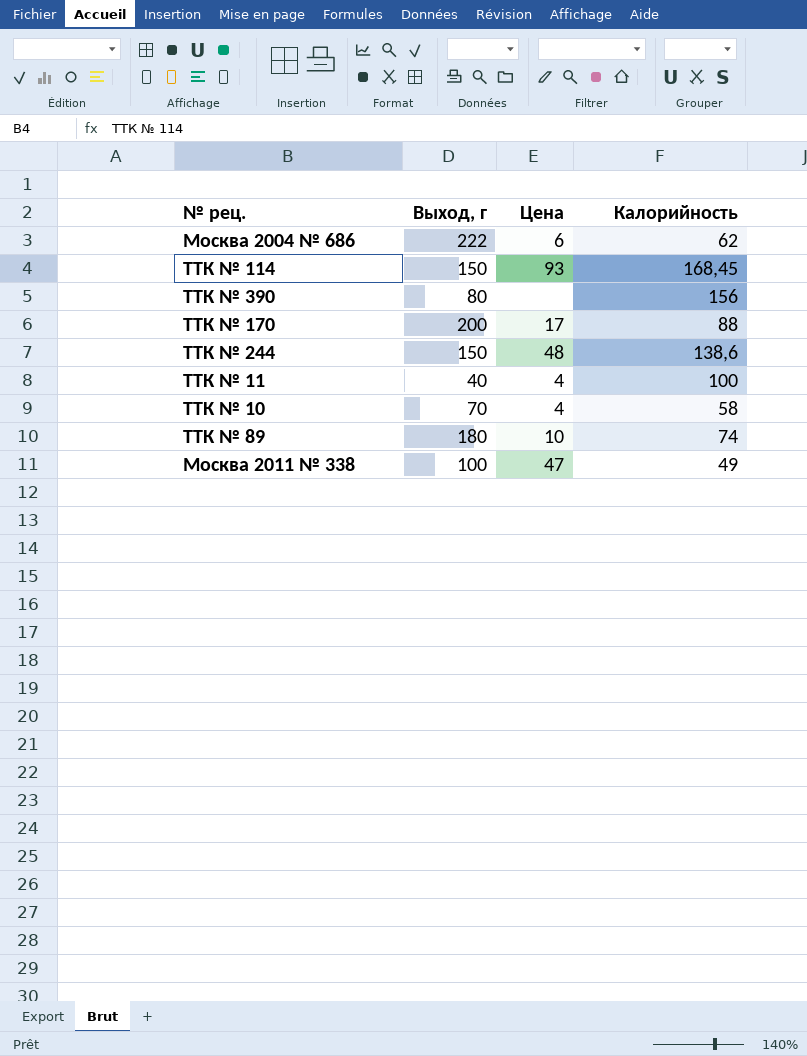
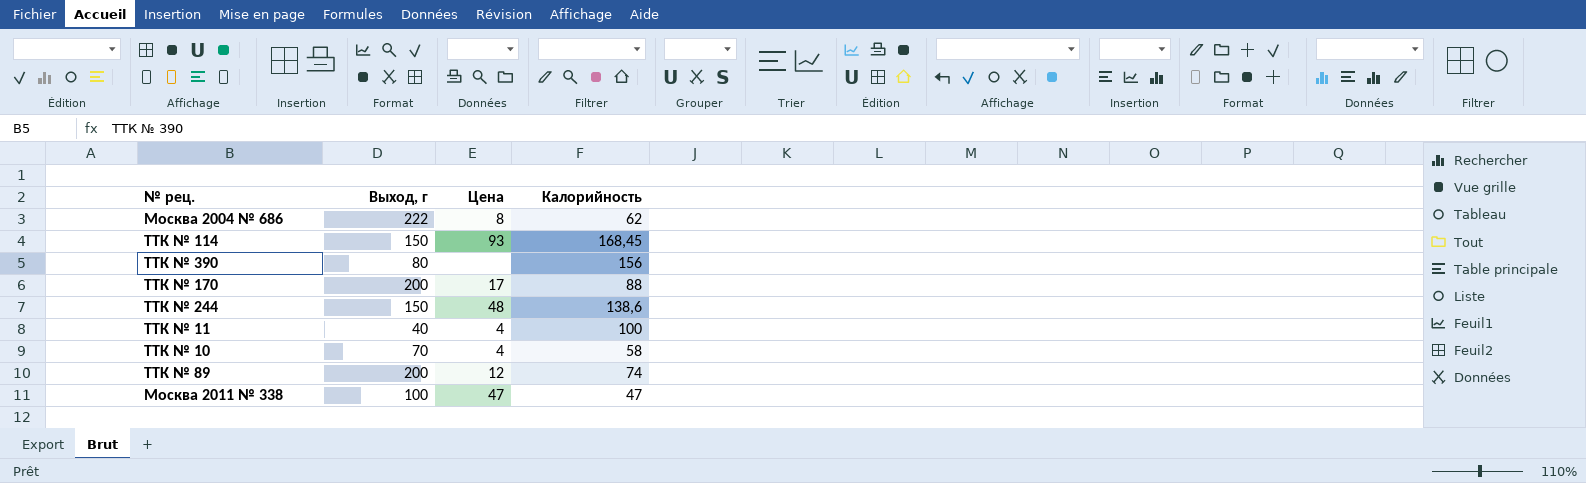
Москва 2004 № 686 | Цена: 6 -> 8
ТТК № 89 | Выход, г: 180 -> 200
ТТК № 89 | Цена: 10 -> 12
Москва 2011 № 338 | Калорийность: 49 -> 47

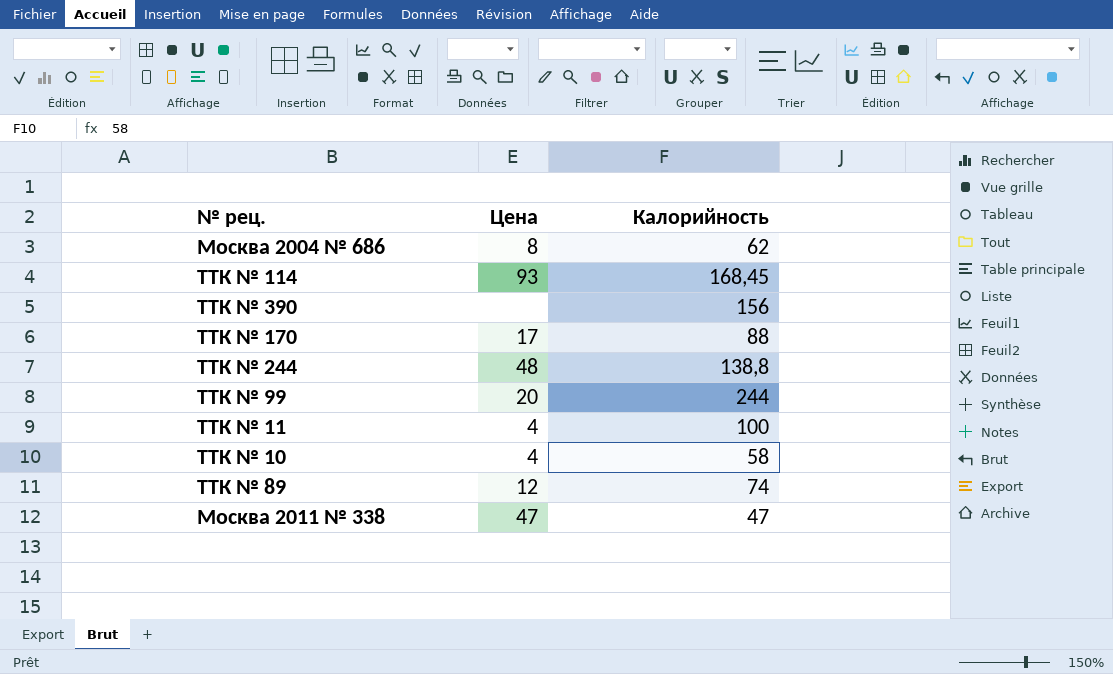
column Выход, г | position: 2 -> none
ТТК № 244 | Калорийность: 138,6 -> 138,8
row ТТК № 99: none -> 20 | 244

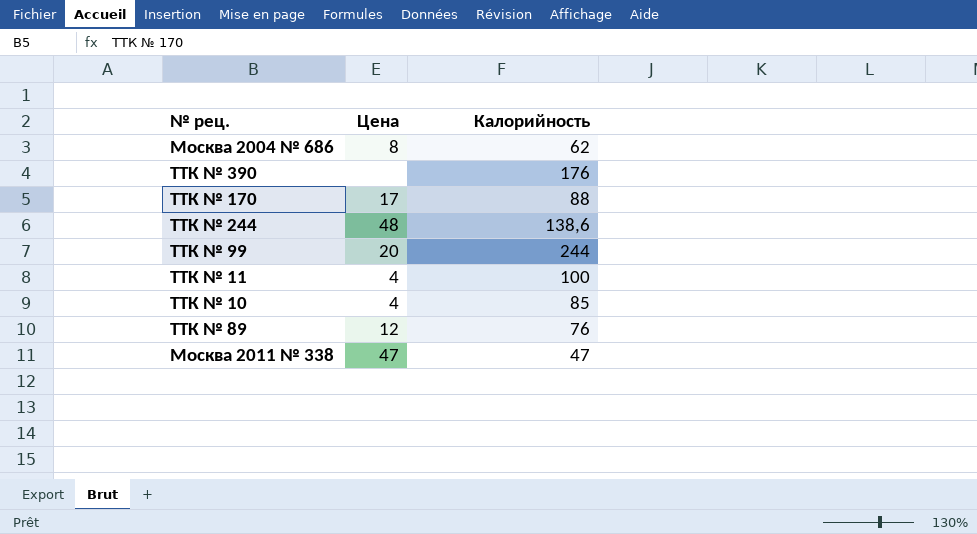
row ТТК № 114: 93 | 168,45 -> none
ТТК № 390 | Калорийность: 156 -> 176
ТТК № 244 | Калорийность: 138,8 -> 138,6
ТТК № 10 | Калорийность: 58 -> 85
ТТК № 89 | Калорийность: 74 -> 76

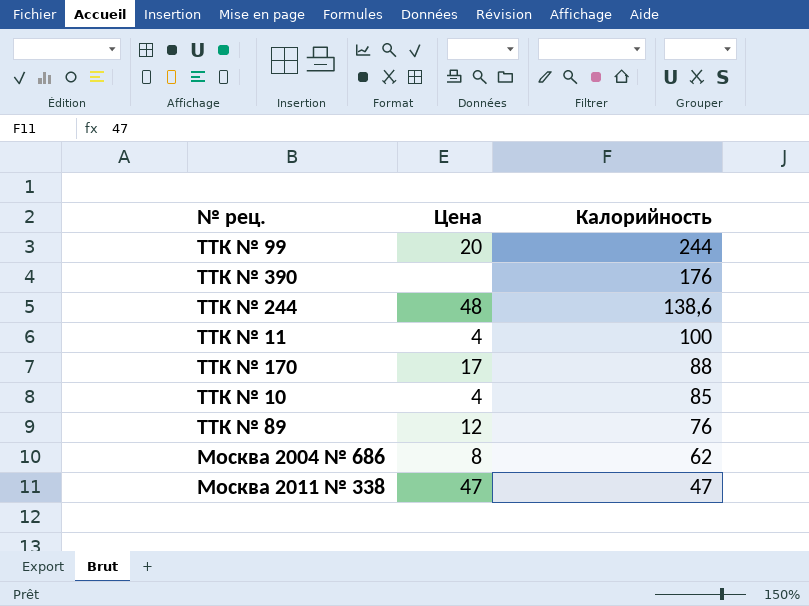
row order: none -> Калорийность descending

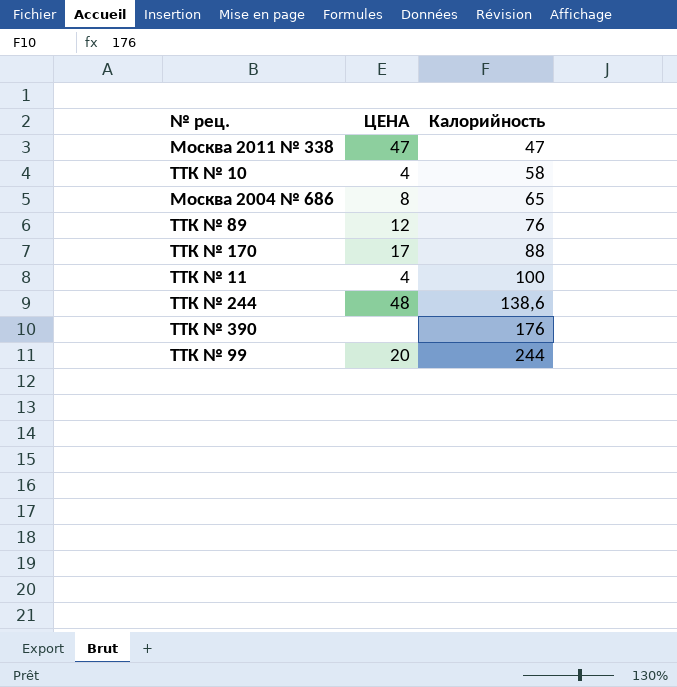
row order: Калорийность descending -> Калорийность ascending
column name: Цена -> ЦЕНА
ТТК № 10 | Калорийность: 85 -> 58
Москва 2004 № 686 | Калорийность: 62 -> 65

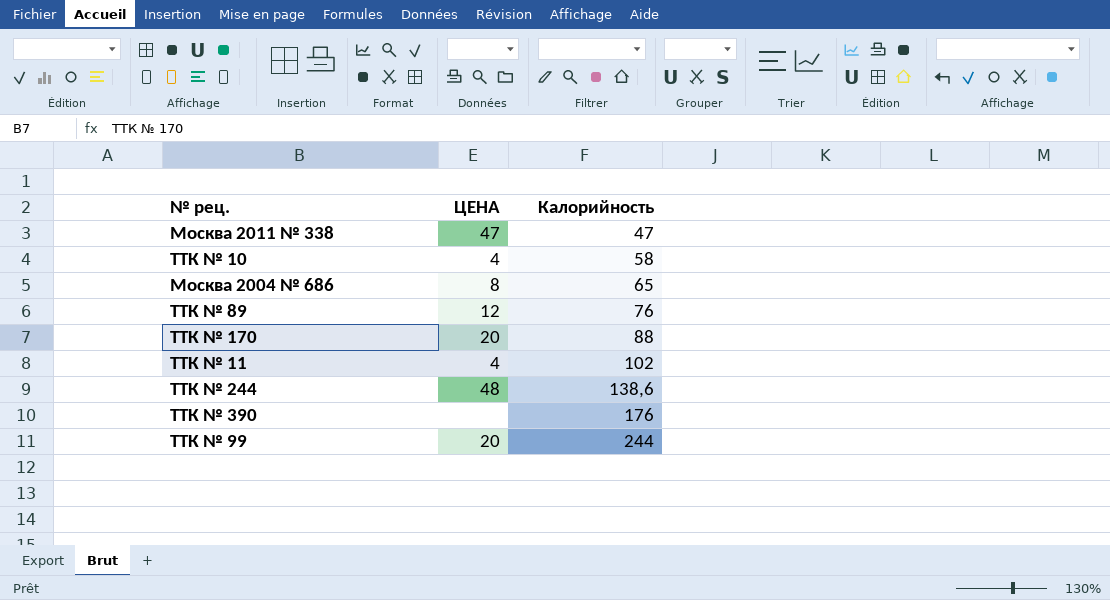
ТТК № 170 | ЦЕНА: 17 -> 20
ТТК № 11 | Калорийность: 100 -> 102

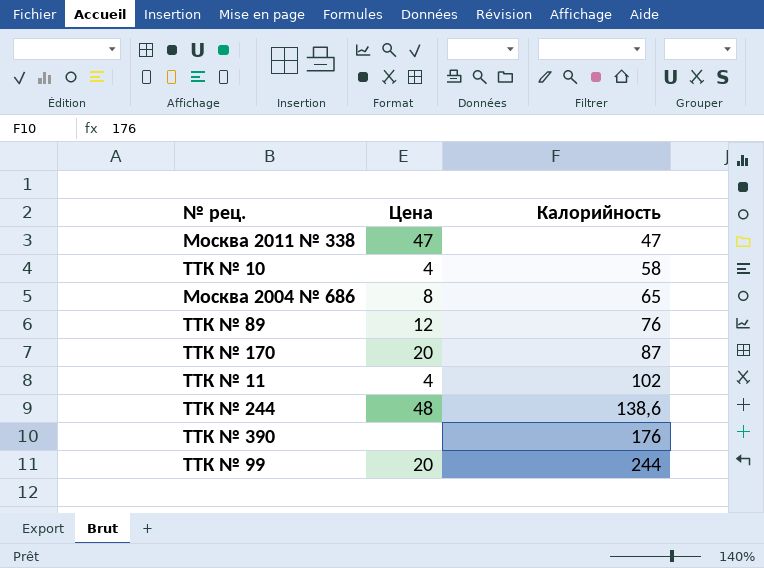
column name: ЦЕНА -> Цена
ТТК № 170 | Калорийность: 88 -> 87

